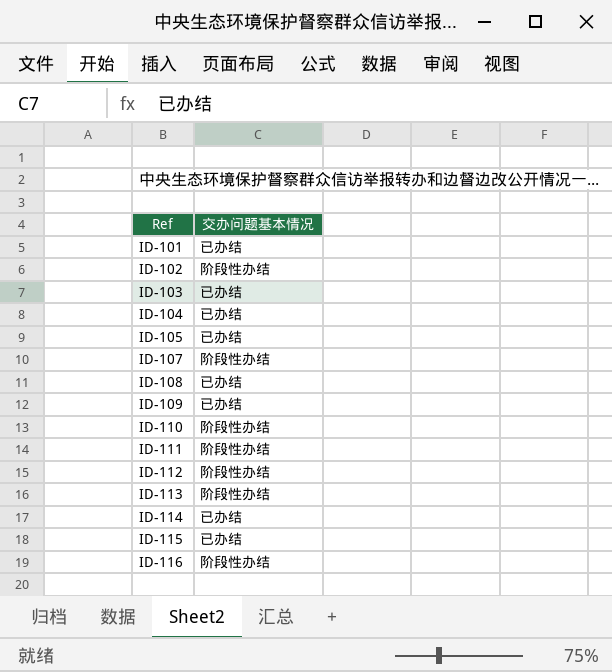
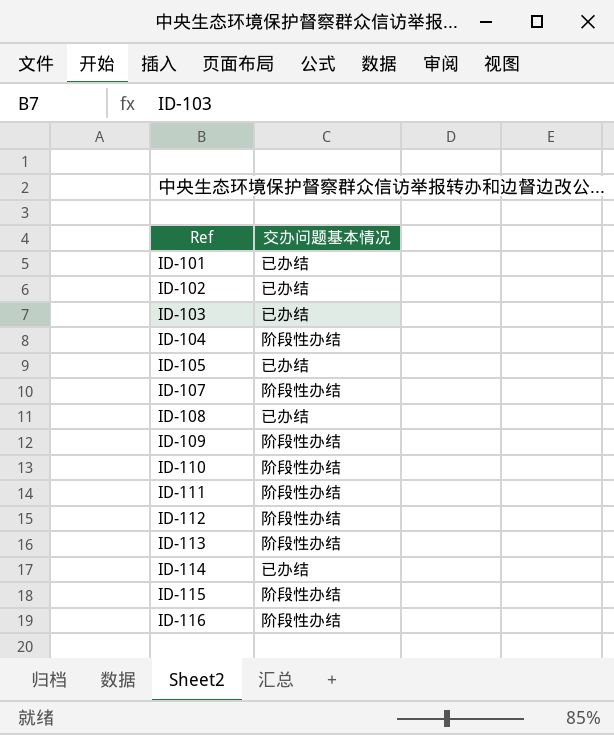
ID-102 | 交办问题基本情况: 阶段性办结 -> 已办结
ID-104 | 交办问题基本情况: 已办结 -> 阶段性办结
ID-109 | 交办问题基本情况: 已办结 -> 阶段性办结
ID-115 | 交办问题基本情况: 已办结 -> 阶段性办结

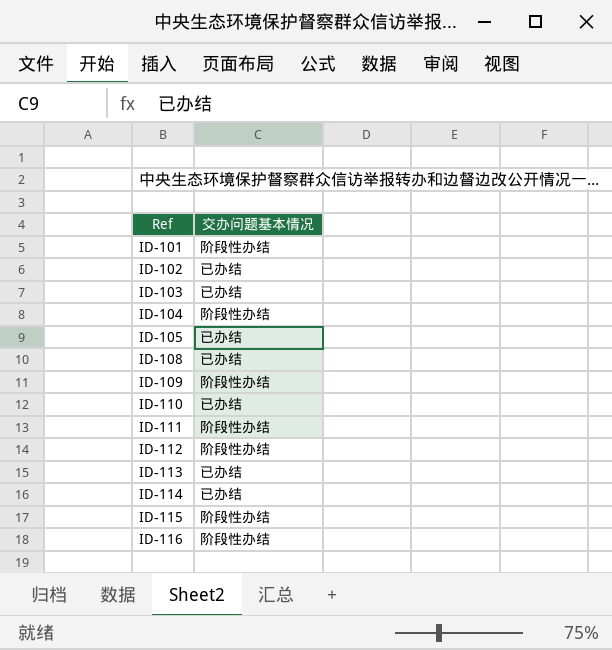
row ID-107: 阶段性办结 -> none
ID-101 | 交办问题基本情况: 已办结 -> 阶段性办结
ID-110 | 交办问题基本情况: 阶段性办结 -> 已办结
ID-113 | 交办问题基本情况: 阶段性办结 -> 已办结

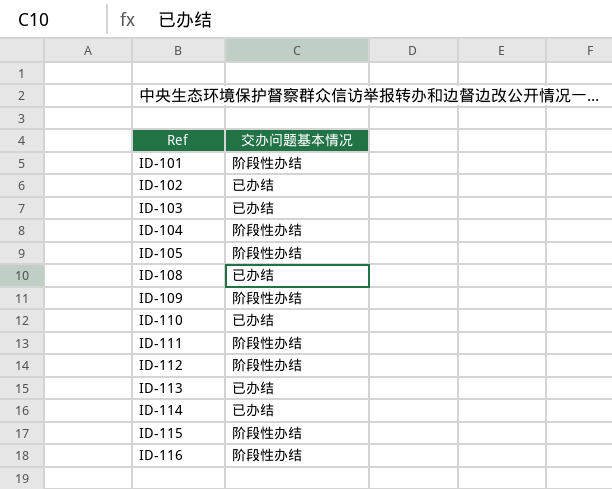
ID-105 | 交办问题基本情况: 已办结 -> 阶段性办结

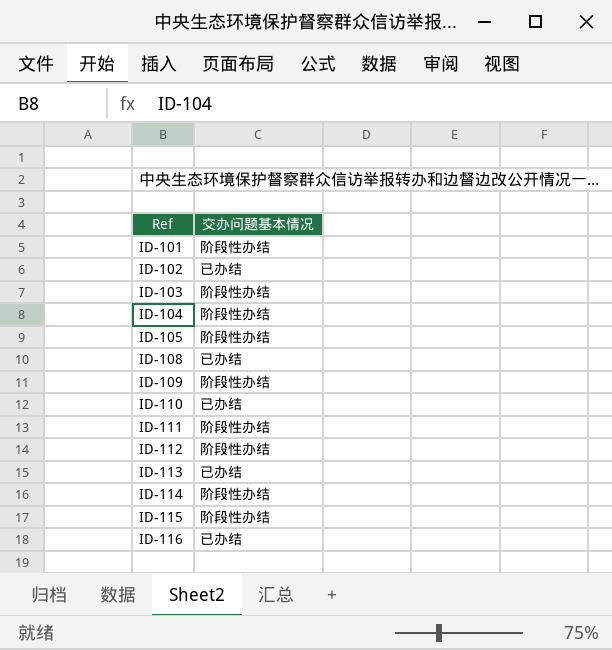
ID-103 | 交办问题基本情况: 已办结 -> 阶段性办结
ID-114 | 交办问题基本情况: 已办结 -> 阶段性办结
ID-116 | 交办问题基本情况: 阶段性办结 -> 已办结

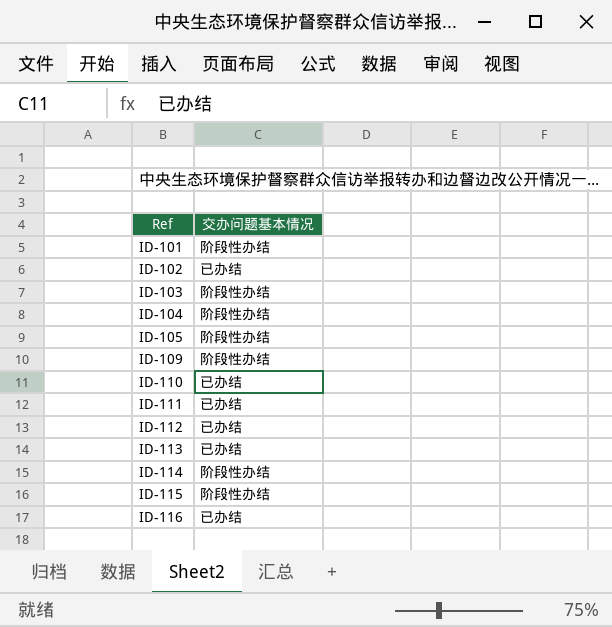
row ID-108: 已办结 -> none
ID-111 | 交办问题基本情况: 阶段性办结 -> 已办结
ID-112 | 交办问题基本情况: 阶段性办结 -> 已办结

